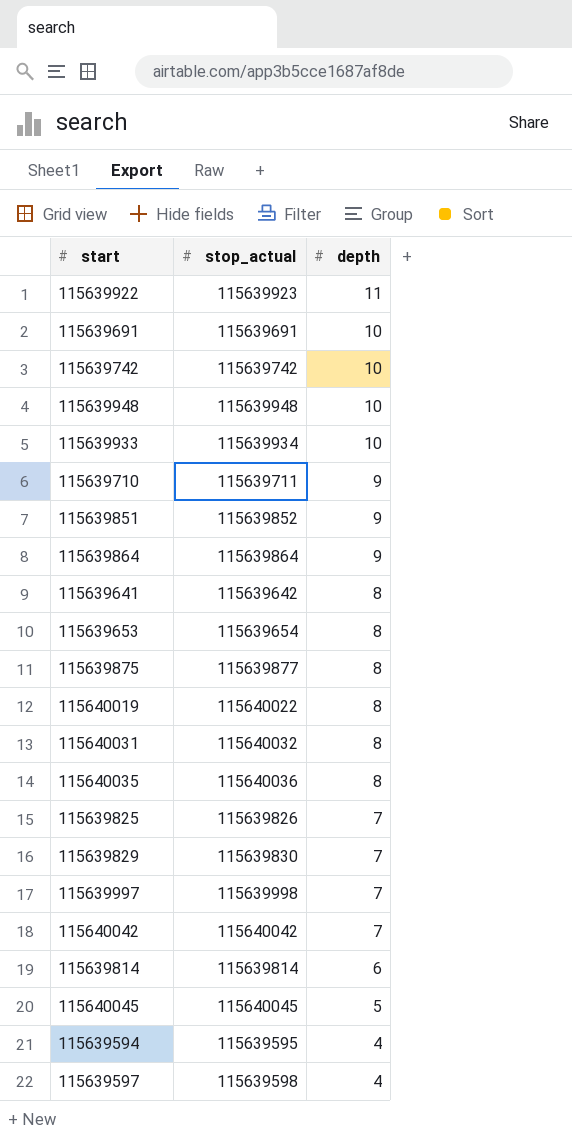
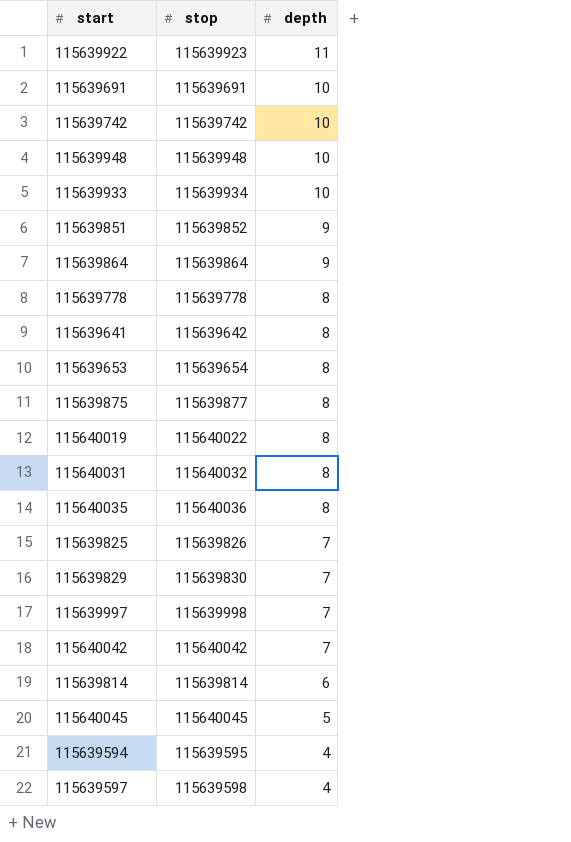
column name: stop_actual -> stop
row 115639710: 115639711 | 9 -> none
row 115639778: none -> 115639778 | 8

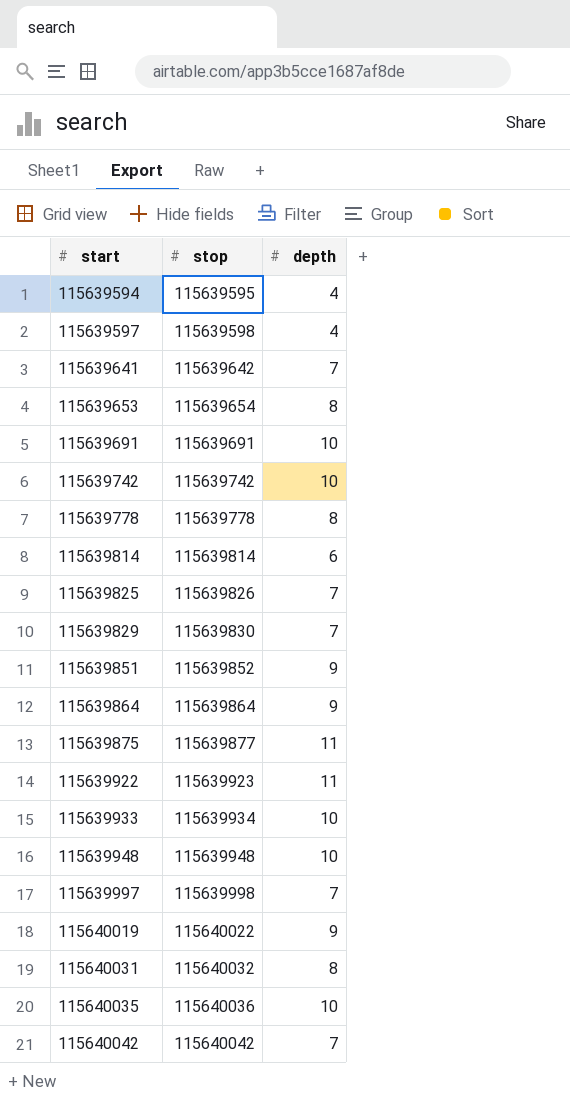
row order: depth descending -> start ascending
row 115640045: 115640045 | 5 -> none
115639641 | depth: 8 -> 7
115639875 | depth: 8 -> 11
115640019 | depth: 8 -> 9
115640035 | depth: 8 -> 10

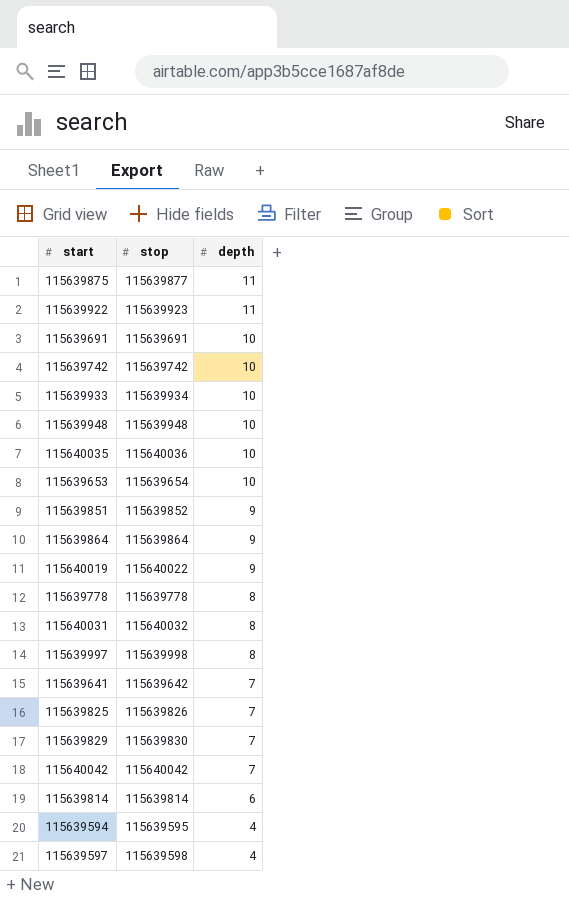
row order: start ascending -> depth descending
115639653 | depth: 8 -> 10
115639997 | depth: 7 -> 8

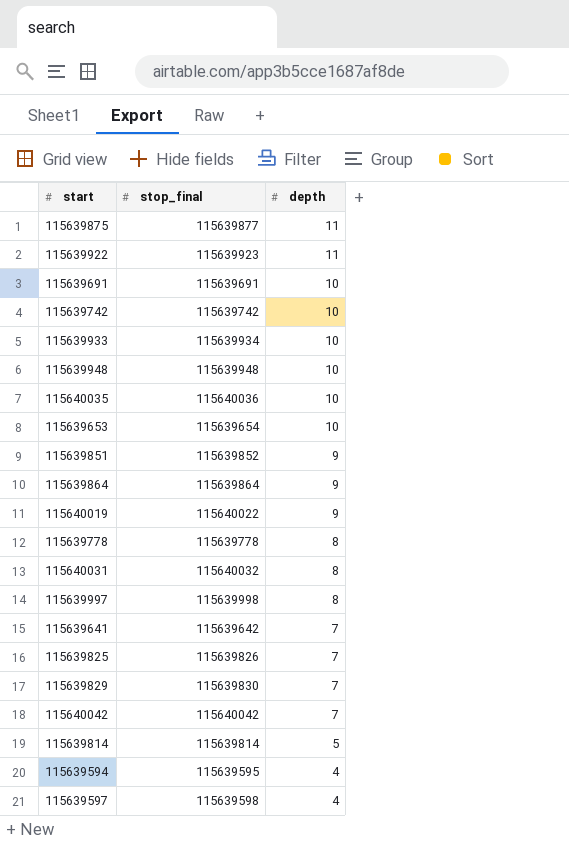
column name: stop -> stop_final
115639814 | depth: 6 -> 5

